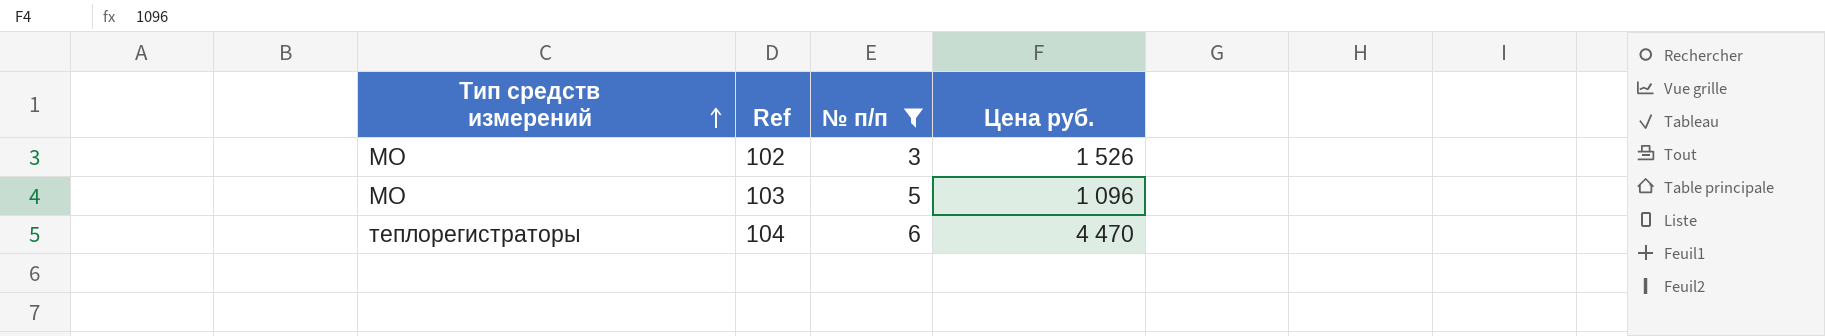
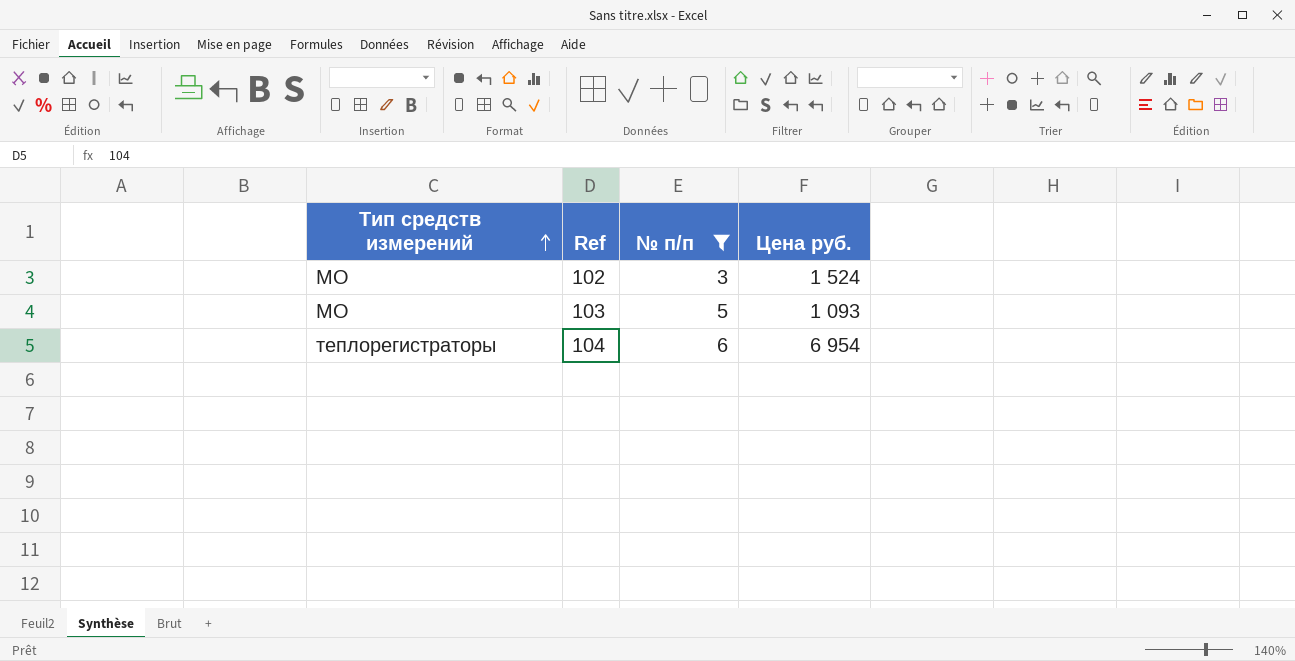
102 | Цена руб.: 1 526 -> 1 524
103 | Цена руб.: 1 096 -> 1 093
104 | Цена руб.: 4 470 -> 6 954

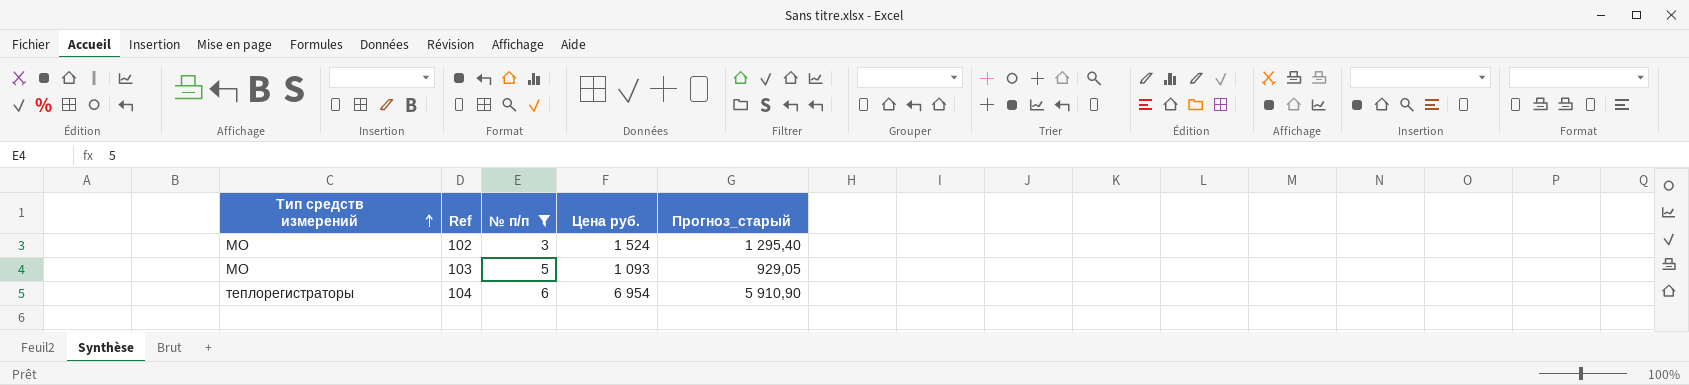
column Прогноз_старый | formula: none -> [Цена руб.] * 0,85

